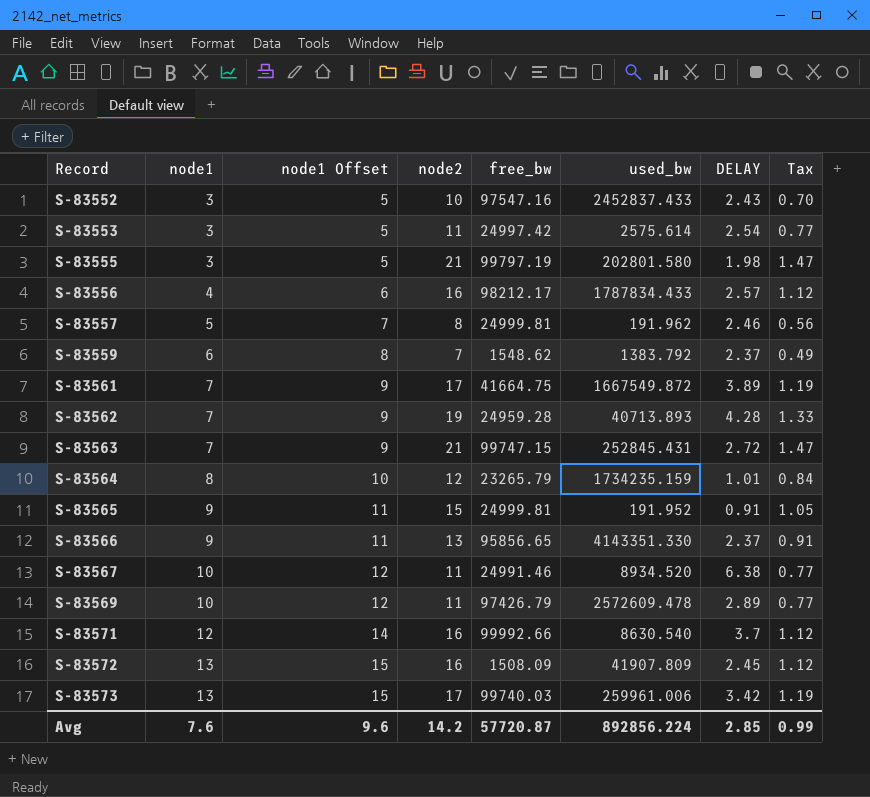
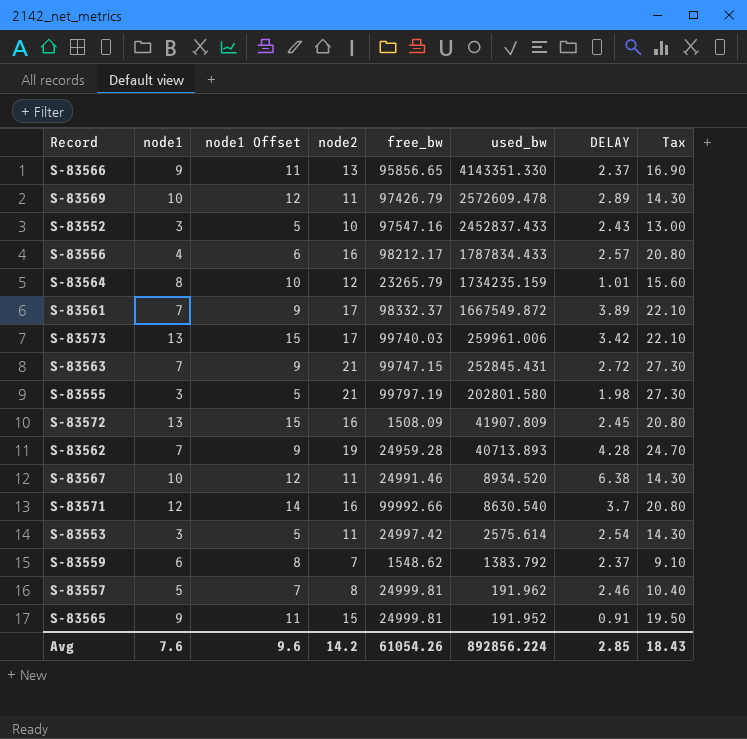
row order: Record ascending -> used_bw descending
column Tax | formula: [node2] * 0.07 -> [node2] * 1.3
S-83561 | free_bw: 41664.75 -> 98332.37
Avg | free_bw: 57720.87 -> 61054.26
Avg | Tax: 0.99 -> 18.43

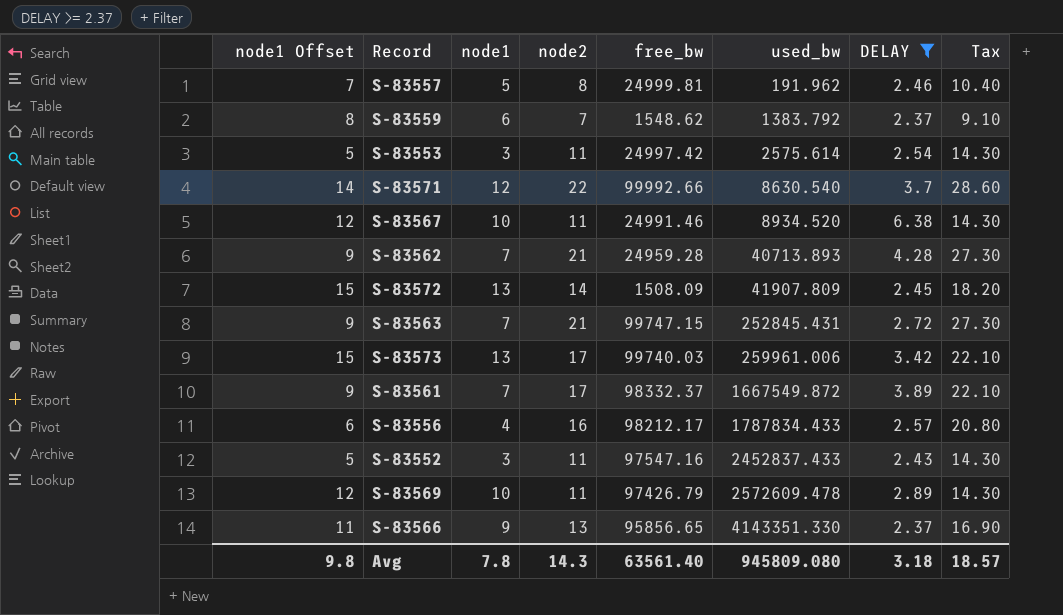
filter: none -> DELAY >= 2.37
row order: used_bw descending -> used_bw ascending
column node1 Offset | position: 3 -> 1
S-83571 | node2: 16 -> 22
S-83571 | Tax: 20.80 -> 28.60
S-83562 | node2: 19 -> 21
S-83562 | Tax: 24.70 -> 27.30
S-83572 | node2: 16 -> 14
S-83572 | Tax: 20.80 -> 18.20
S-83552 | node2: 10 -> 11
S-83552 | Tax: 13.00 -> 14.30
Avg | node1 Offset: 9.6 -> 9.8
Avg | node1: 7.6 -> 7.8
Avg | node2: 14.2 -> 14.3
Avg | free_bw: 61054.26 -> 63561.40
Avg | used_bw: 892856.224 -> 945809.080
Avg | DELAY: 2.85 -> 3.18
Avg | Tax: 18.43 -> 18.57

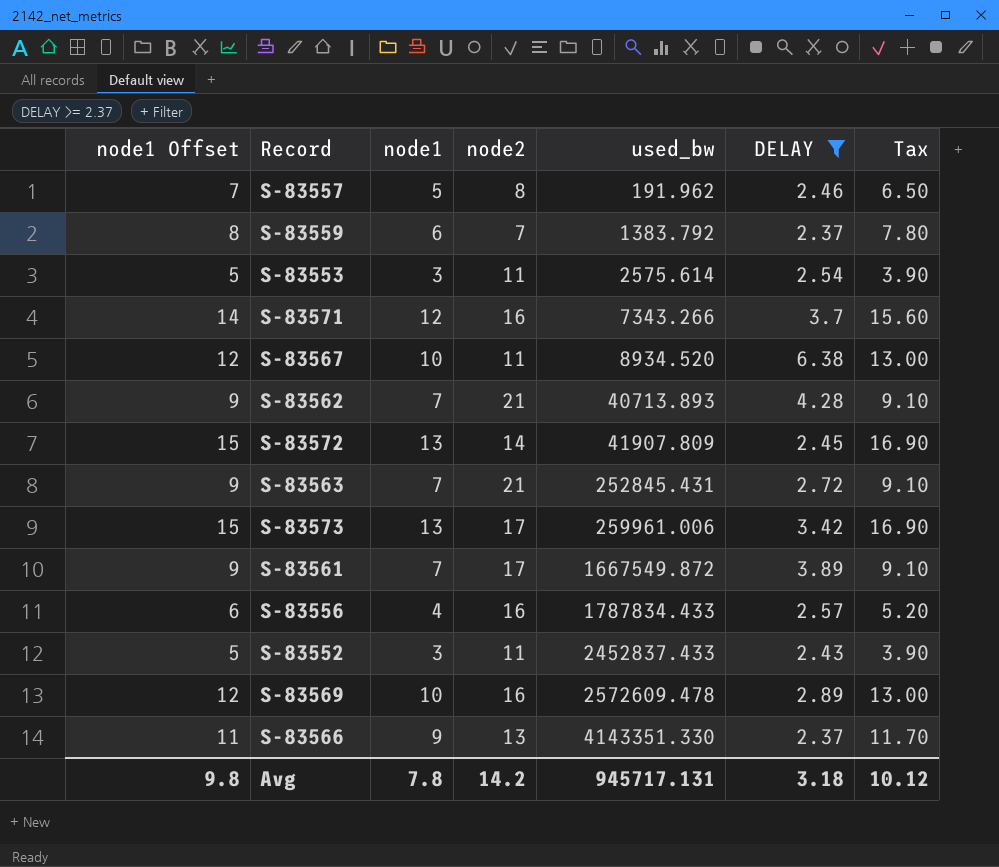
column free_bw | position: 5 -> none
column Tax | formula: [node2] * 1.3 -> [node1] * 1.3
S-83571 | node2: 22 -> 16
S-83571 | used_bw: 8630.540 -> 7343.266
S-83569 | node2: 11 -> 16
Avg | node2: 14.3 -> 14.2
Avg | used_bw: 945809.080 -> 945717.131
Avg | Tax: 18.57 -> 10.12

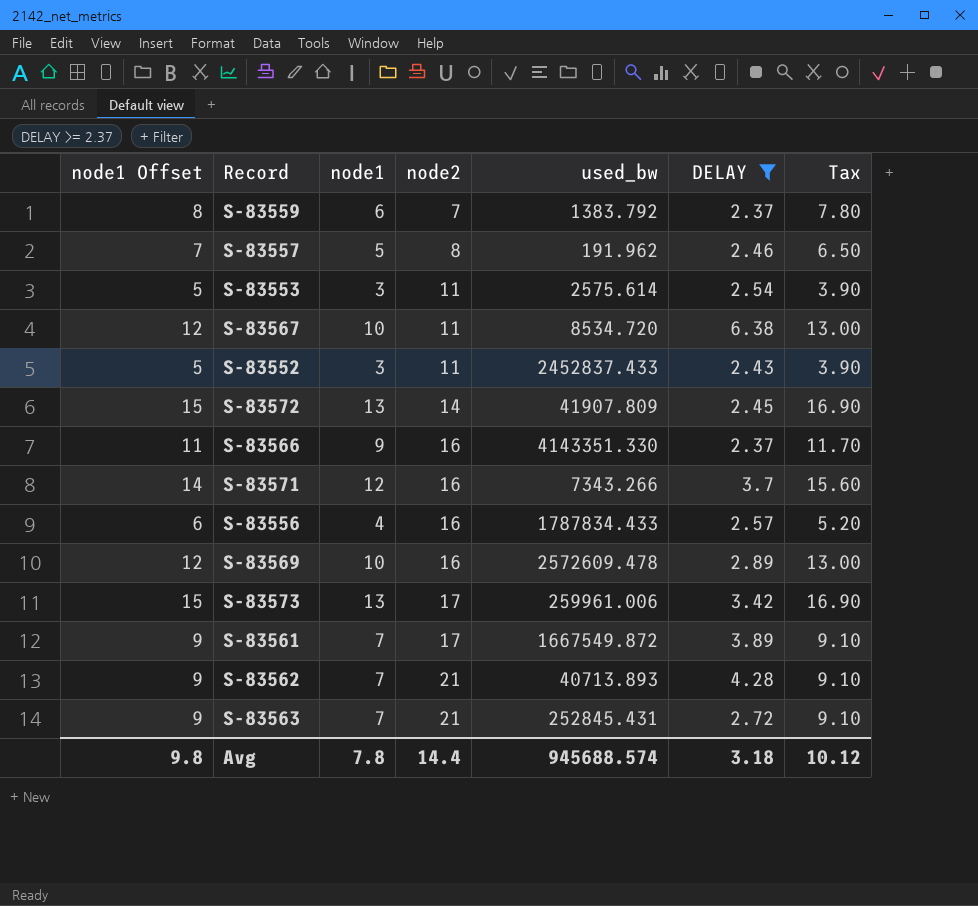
row order: used_bw ascending -> node2 ascending
S-83567 | used_bw: 8934.520 -> 8534.720
S-83566 | node2: 13 -> 16
Avg | node2: 14.2 -> 14.4
Avg | used_bw: 945717.131 -> 945688.574

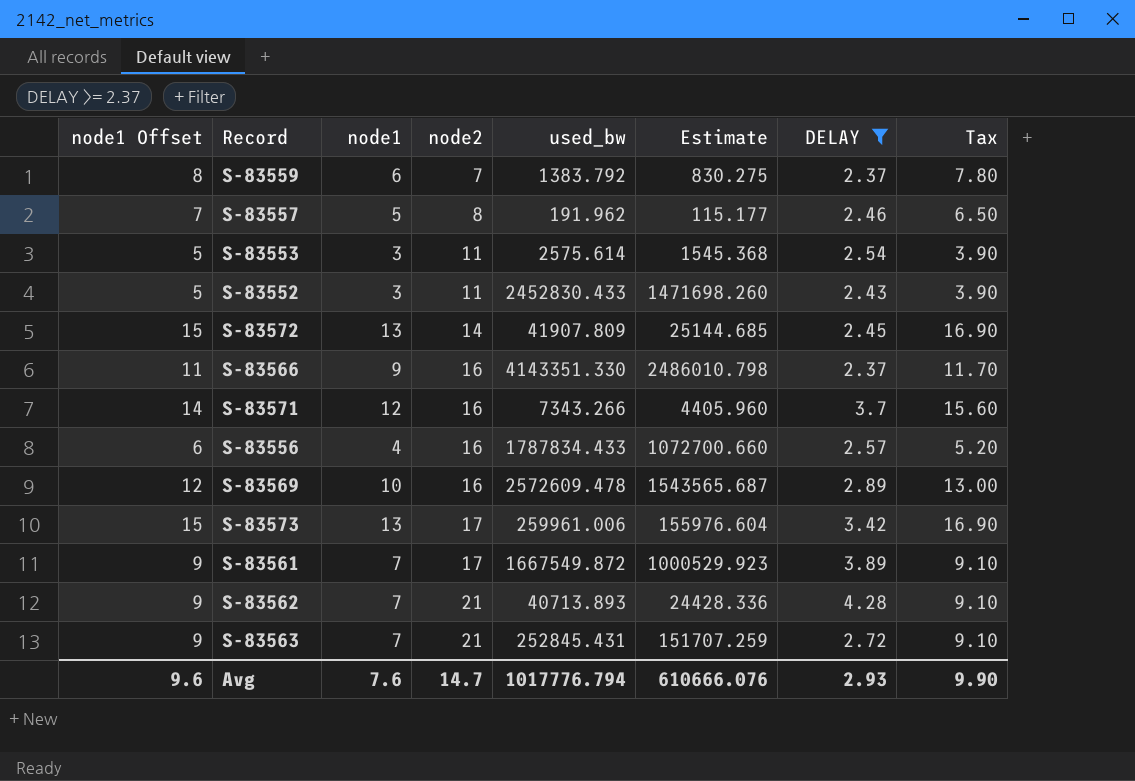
column Estimate | formula: none -> [used_bw] * 0.6
row S-83567: 12 | 10 | 11 | 8534.720 | 6.38 | 13.00 -> none
S-83552 | used_bw: 2452837.433 -> 2452830.433
Avg | node1 Offset: 9.8 -> 9.6
Avg | node1: 7.8 -> 7.6
Avg | node2: 14.4 -> 14.7
Avg | used_bw: 945688.574 -> 1017776.794
Avg | DELAY: 3.18 -> 2.93
Avg | Tax: 10.12 -> 9.90

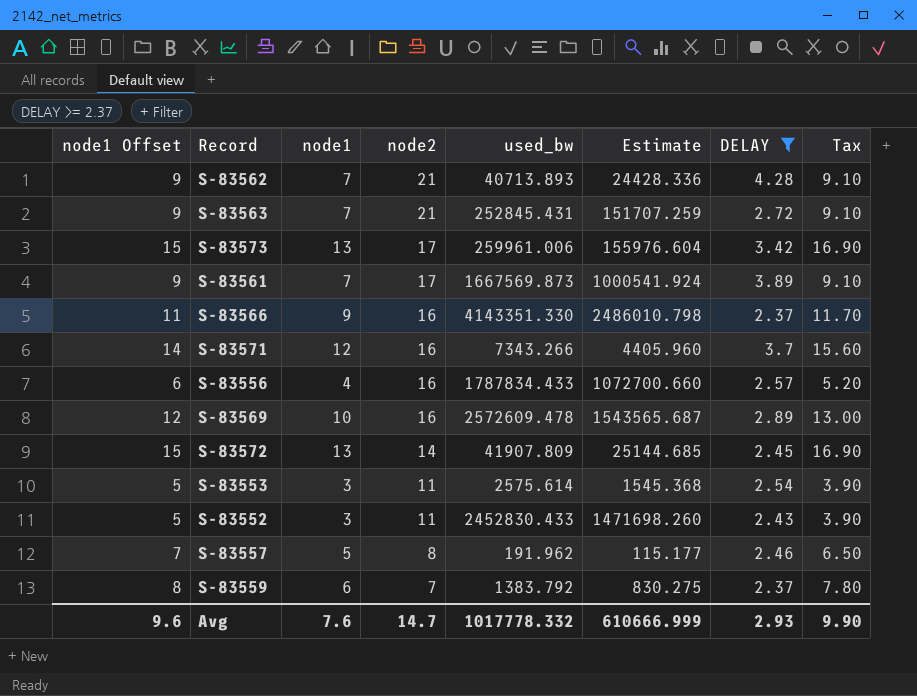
row order: node2 ascending -> node2 descending
S-83561 | used_bw: 1667549.872 -> 1667569.873
S-83561 | Estimate: 1000529.923 -> 1000541.924
Avg | used_bw: 1017776.794 -> 1017778.332
Avg | Estimate: 610666.076 -> 610666.999

